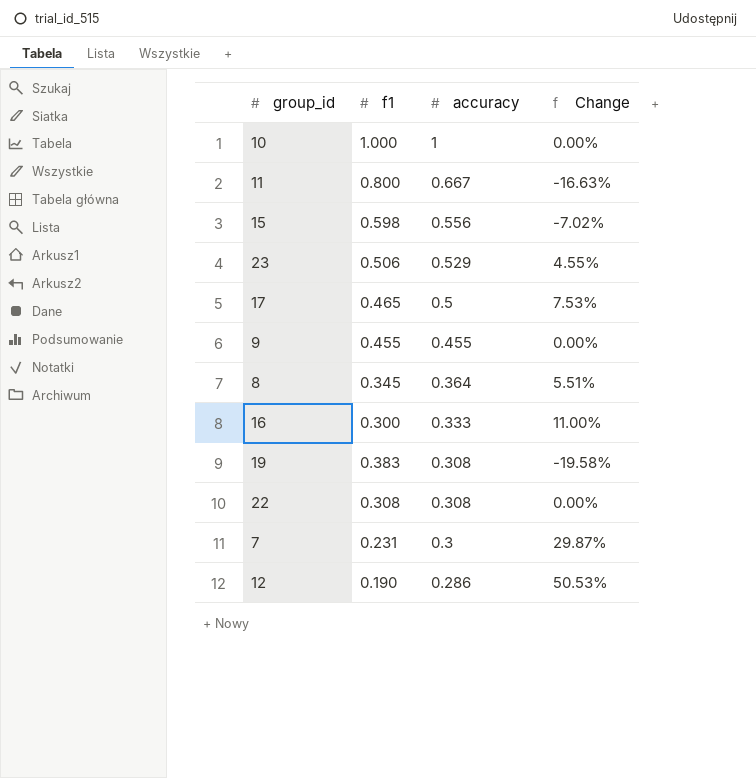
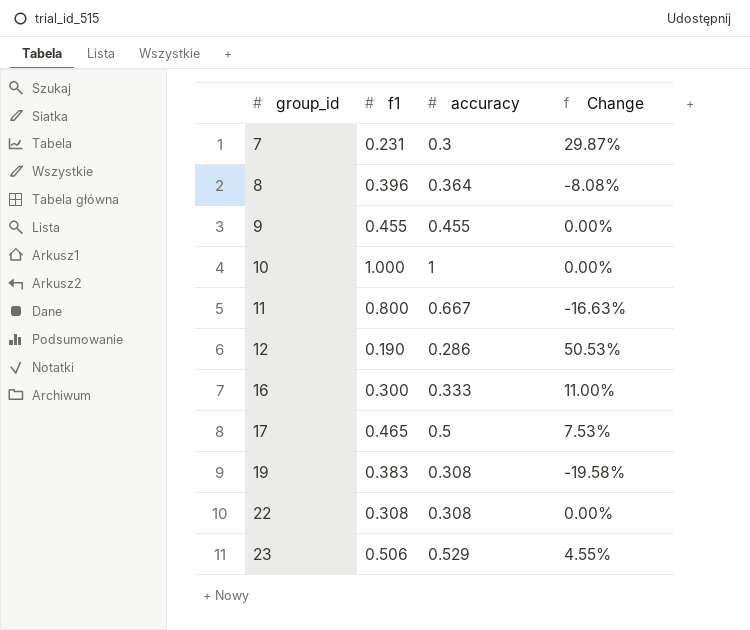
row order: accuracy descending -> group_id ascending
row 15: 0.598 | 0.556 | -7.02% -> none
8 | f1: 0.345 -> 0.396
8 | Change: 5.51% -> -8.08%

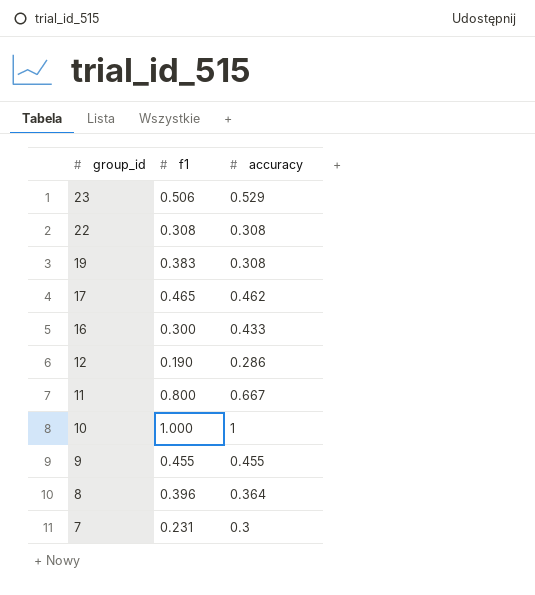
row order: group_id ascending -> group_id descending
column Change | formula: ([accuracy] - [f1]) / [f1] -> none
17 | accuracy: 0.5 -> 0.462
16 | accuracy: 0.333 -> 0.433

